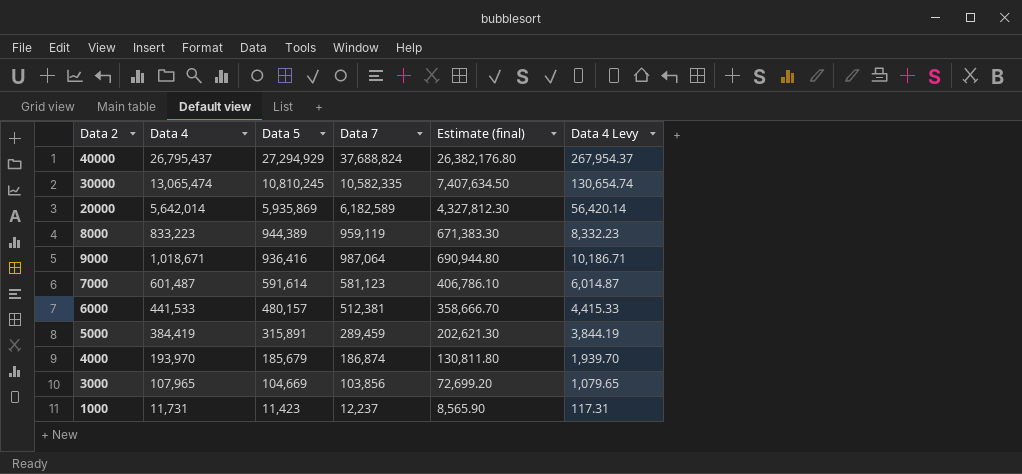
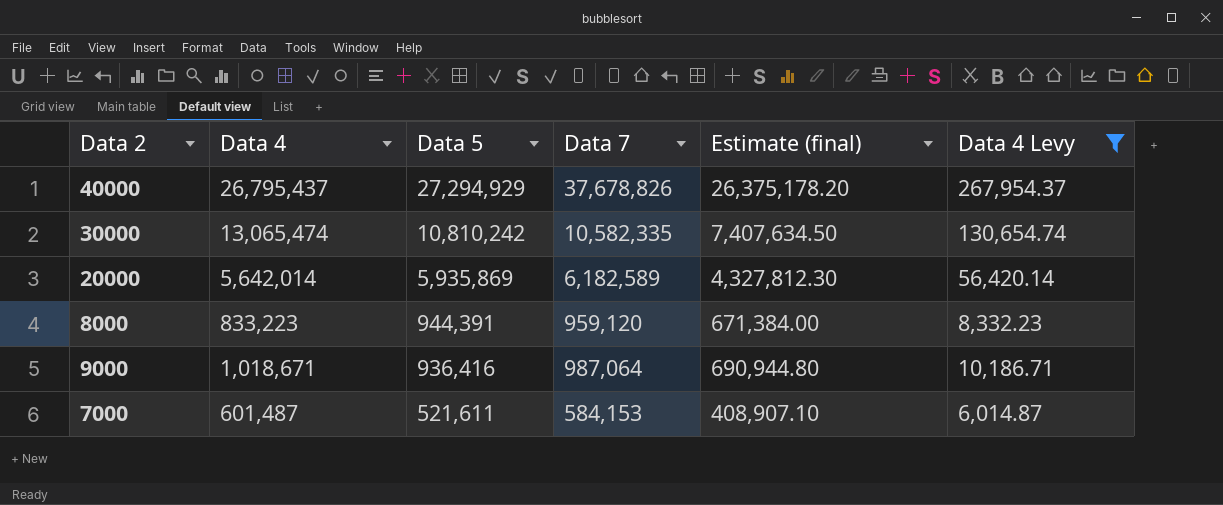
filter: none -> Data 4 Levy >= 6,014.87
40000 | Data 7: 37,688,824 -> 37,678,826
40000 | Estimate (final): 26,382,176.80 -> 26,375,178.20
30000 | Data 5: 10,810,245 -> 10,810,242
8000 | Data 5: 944,389 -> 944,391
8000 | Data 7: 959,119 -> 959,120
8000 | Estimate (final): 671,383.30 -> 671,384.00
7000 | Data 5: 591,614 -> 521,611
7000 | Data 7: 581,123 -> 584,153
7000 | Estimate (final): 406,786.10 -> 408,907.10

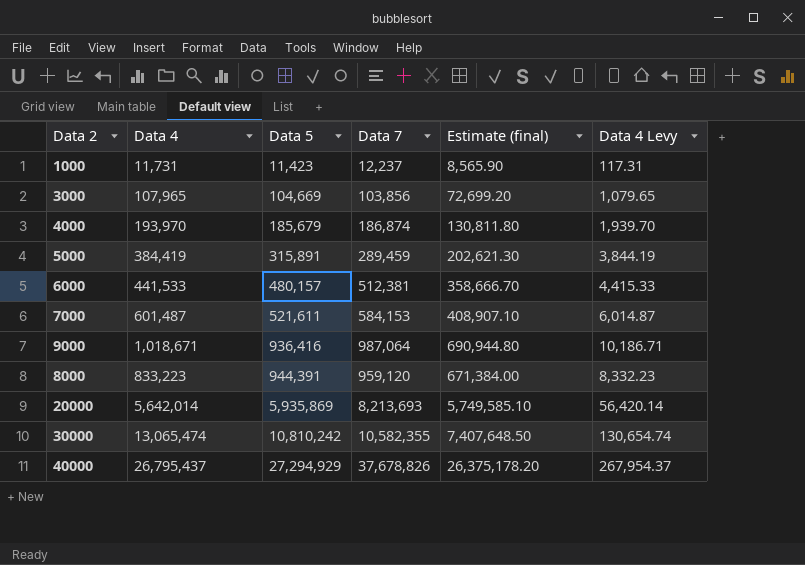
filter: Data 4 Levy >= 6,014.87 -> none
row order: Data 5 descending -> Data 5 ascending
20000 | Data 7: 6,182,589 -> 8,213,693
20000 | Estimate (final): 4,327,812.30 -> 5,749,585.10
30000 | Data 7: 10,582,335 -> 10,582,355
30000 | Estimate (final): 7,407,634.50 -> 7,407,648.50

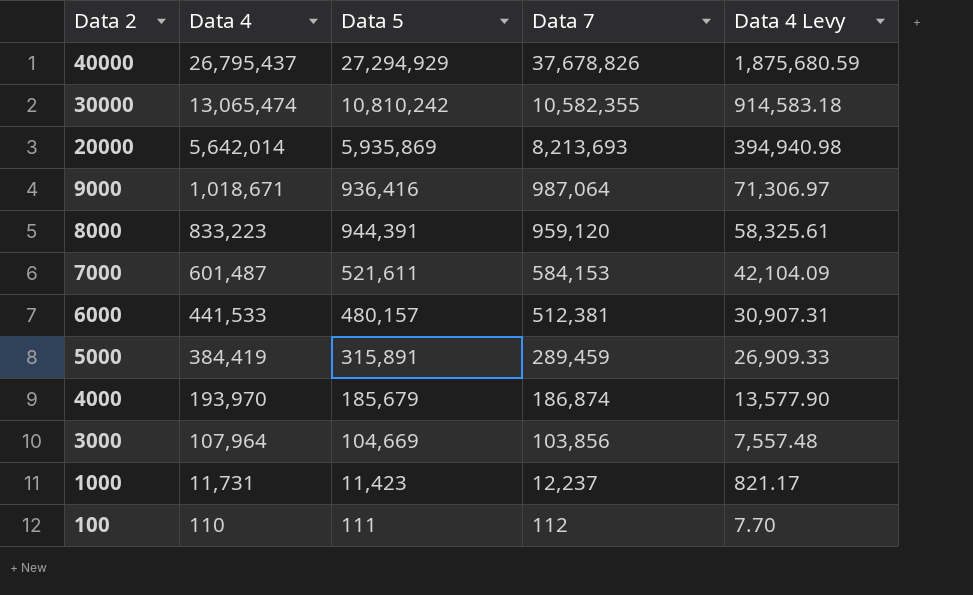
row order: Data 5 ascending -> Data 2 descending
column Estimate (final) | formula: [Data 7] * 0.7 -> none
column Data 4 Levy | formula: [Data 4] * 0.01 -> [Data 4] * 0.07
3000 | Data 4: 107,965 -> 107,964
row 100: none -> 110 | 111 | 112 | 7.70

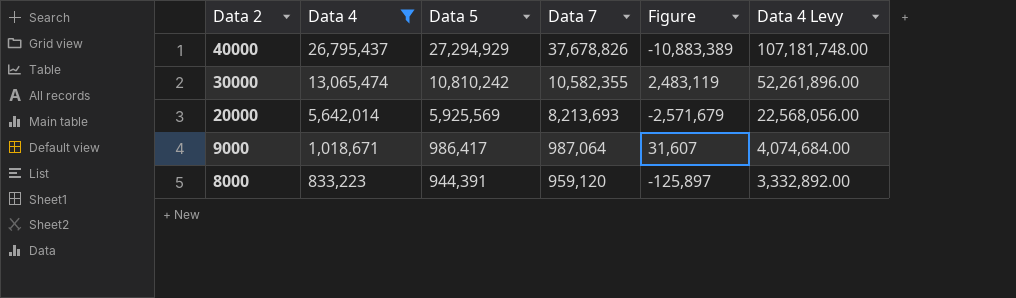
filter: none -> Data 4 >= 833,223
column Figure | formula: none -> [Data 4] - [Data 7]
column Data 4 Levy | formula: [Data 4] * 0.07 -> [Data 4] * 4
20000 | Data 5: 5,935,869 -> 5,925,569
9000 | Data 5: 936,416 -> 986,417

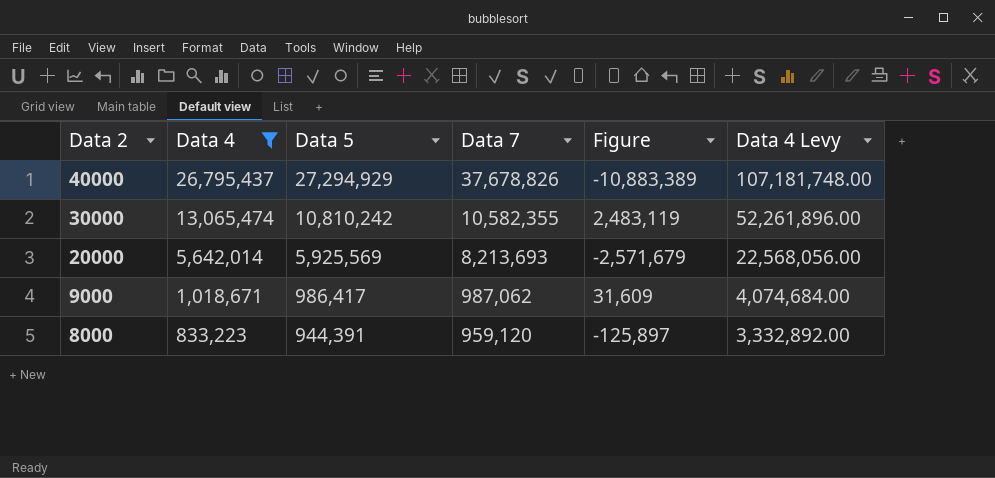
9000 | Data 7: 987,064 -> 987,062
9000 | Figure: 31,607 -> 31,609

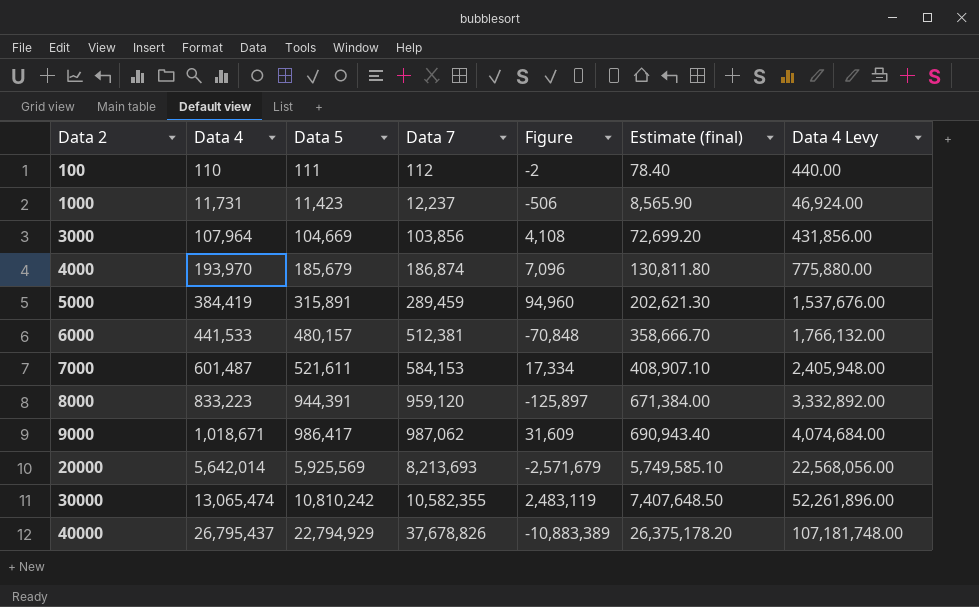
filter: Data 4 >= 833,223 -> none
row order: Data 2 descending -> Data 2 ascending
column Estimate (final) | formula: none -> [Data 7] * 0.7
40000 | Data 5: 27,294,929 -> 22,794,929

